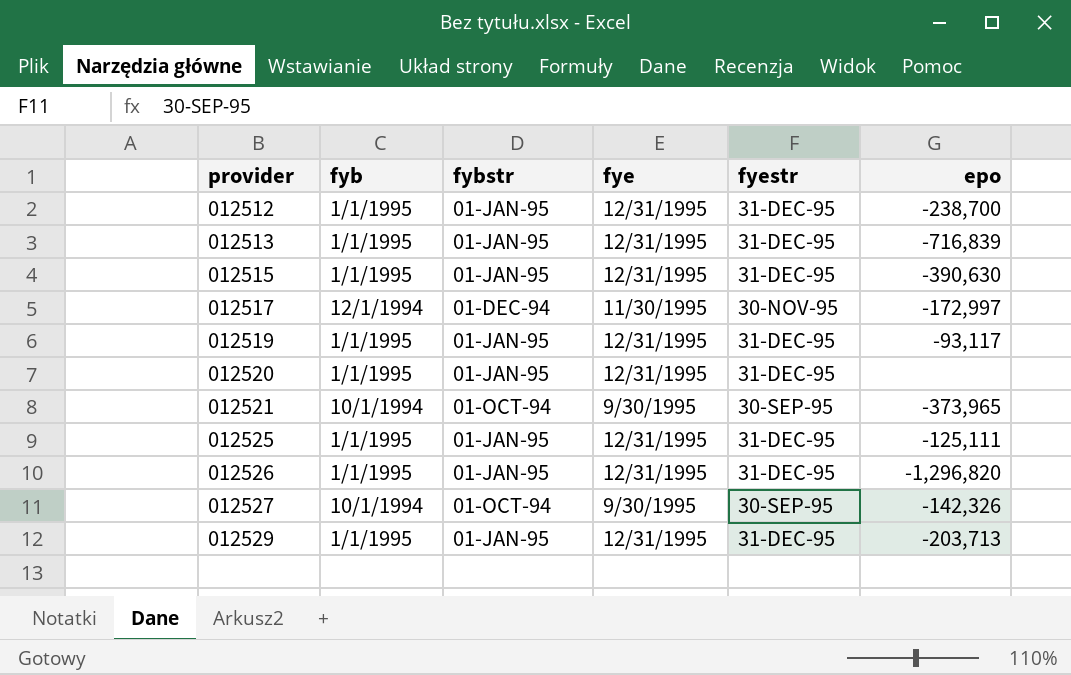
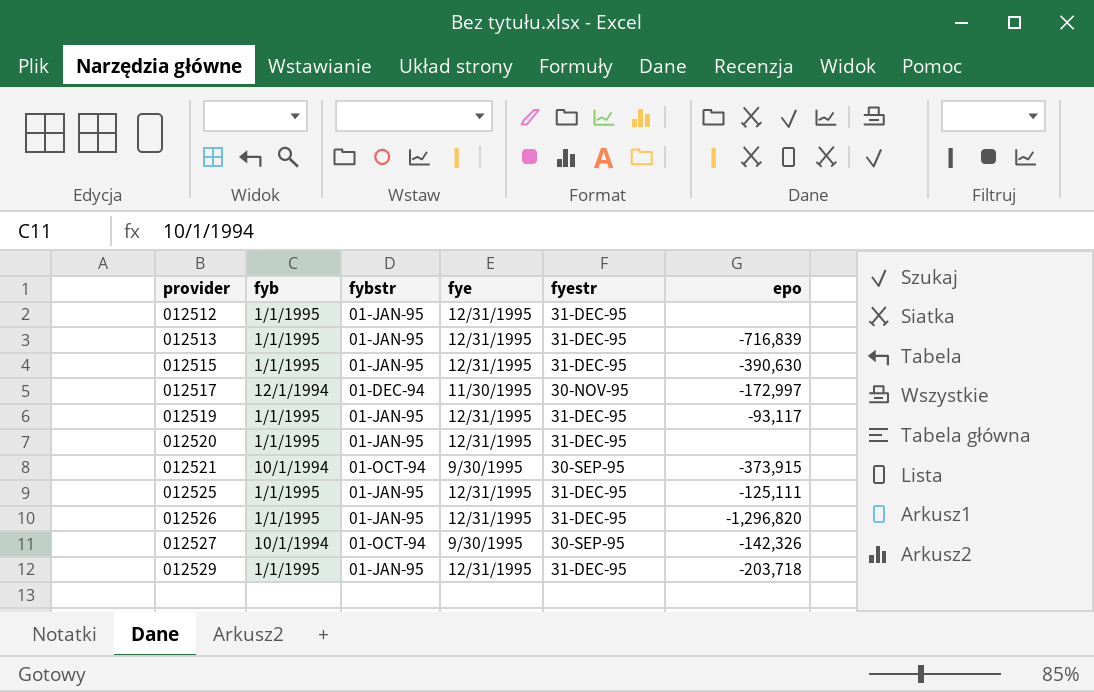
012512 | epo: -238,700 -> none
012521 | epo: -373,965 -> -373,915
012529 | epo: -203,713 -> -203,718

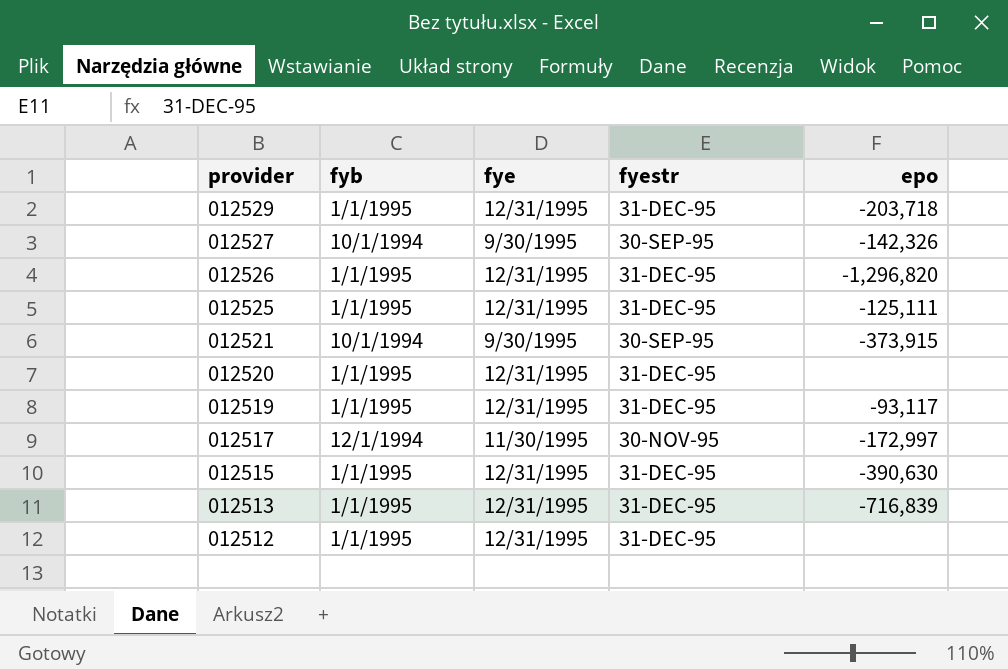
row order: provider ascending -> provider descending
column fybstr | position: 3 -> none

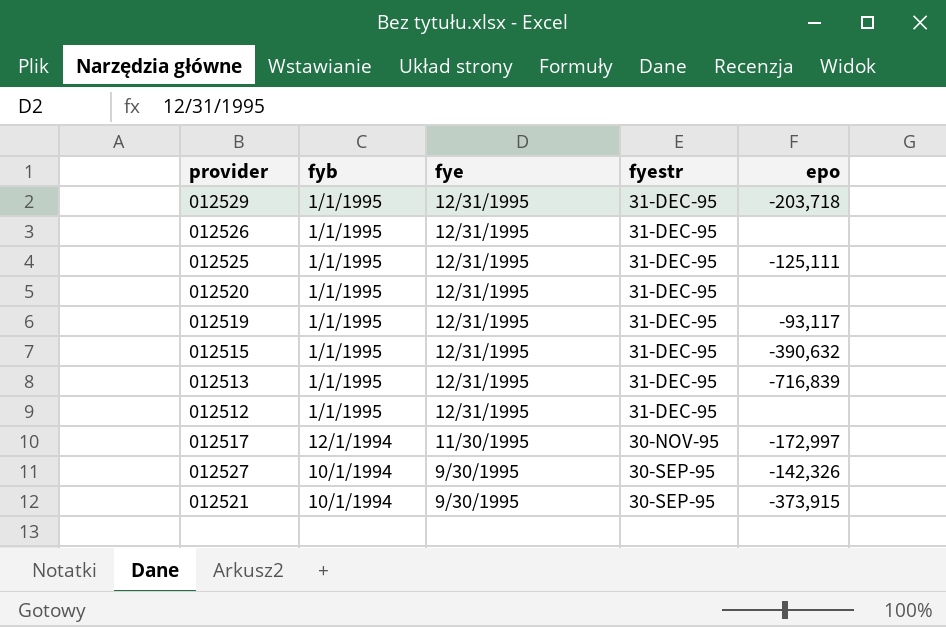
row order: provider descending -> fye descending
012526 | epo: -1,296,820 -> none
012515 | epo: -390,630 -> -390,632

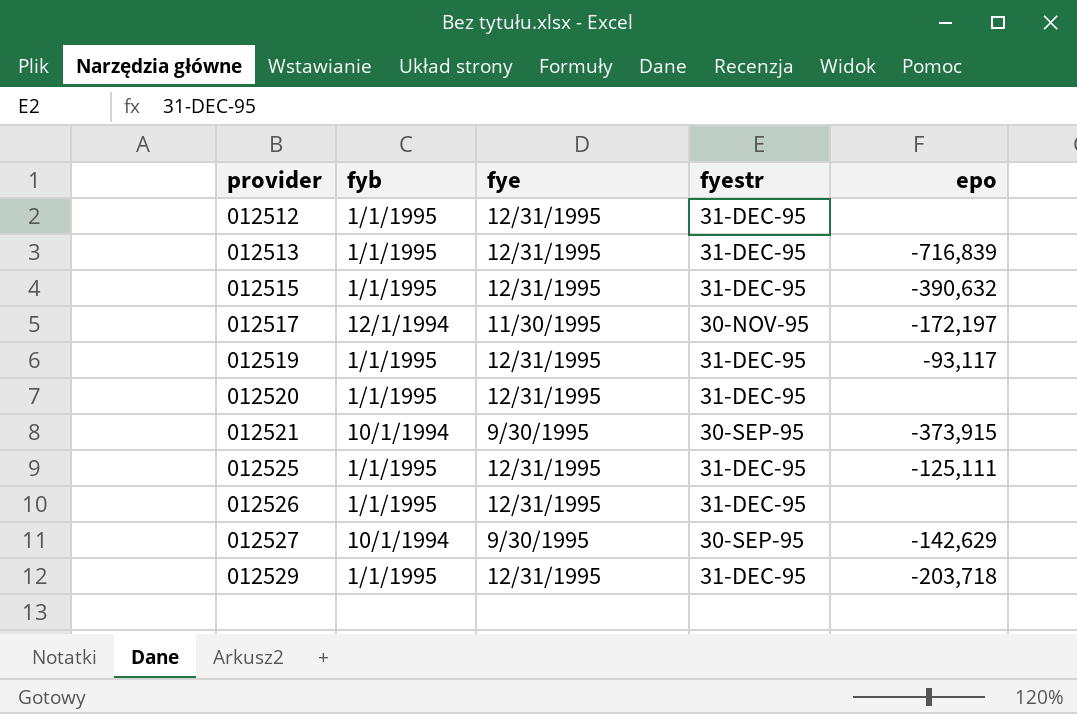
row order: fye descending -> provider ascending
012517 | epo: -172,997 -> -172,197
012527 | epo: -142,326 -> -142,629

